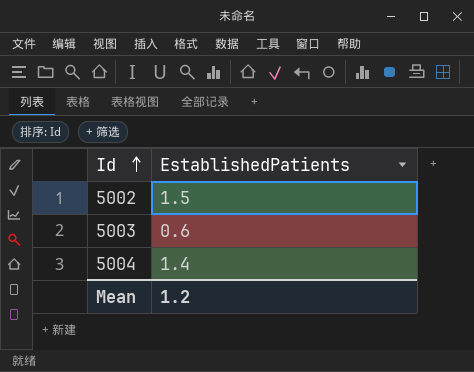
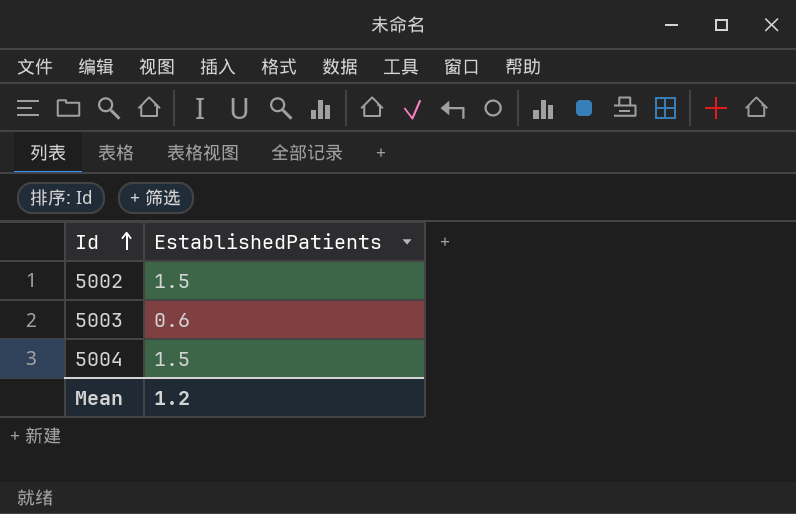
5004 | EstablishedPatients: 1.4 -> 1.5

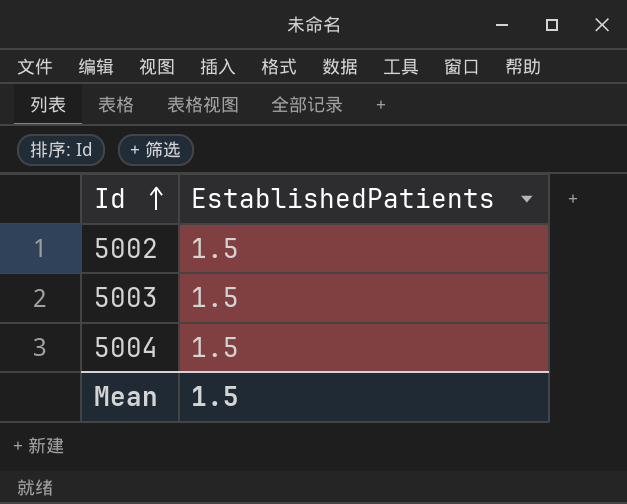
5003 | EstablishedPatients: 0.6 -> 1.5
Mean | EstablishedPatients: 1.2 -> 1.5

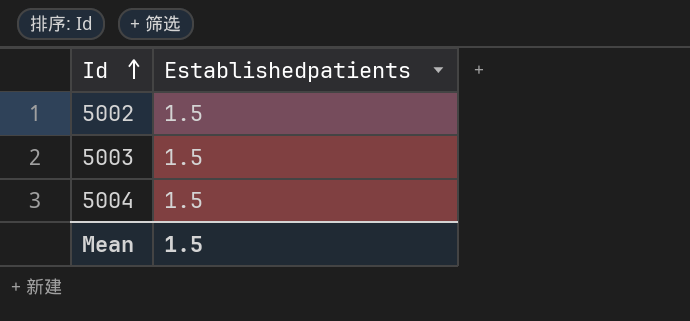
column name: EstablishedPatients -> Establishedpatients

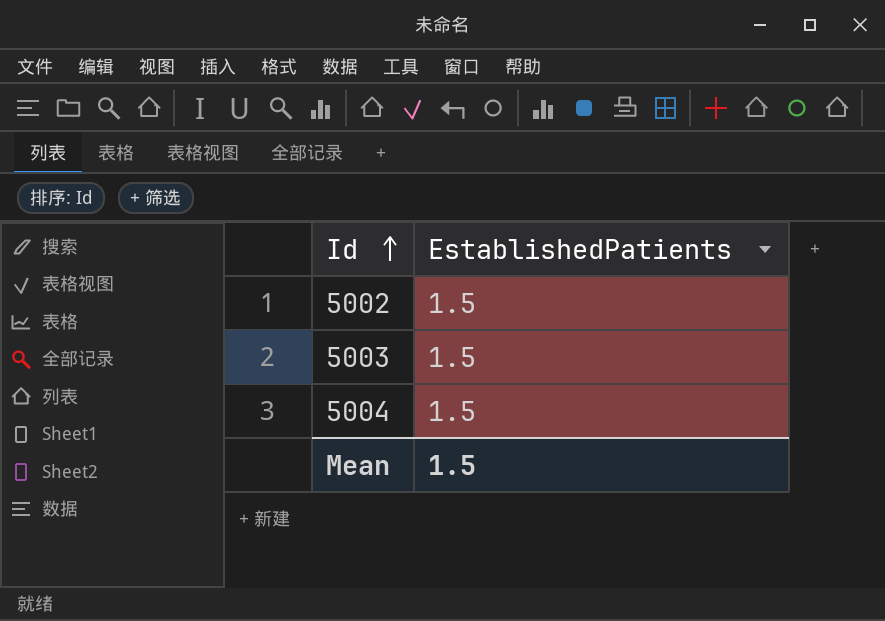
column name: Establishedpatients -> EstablishedPatients

